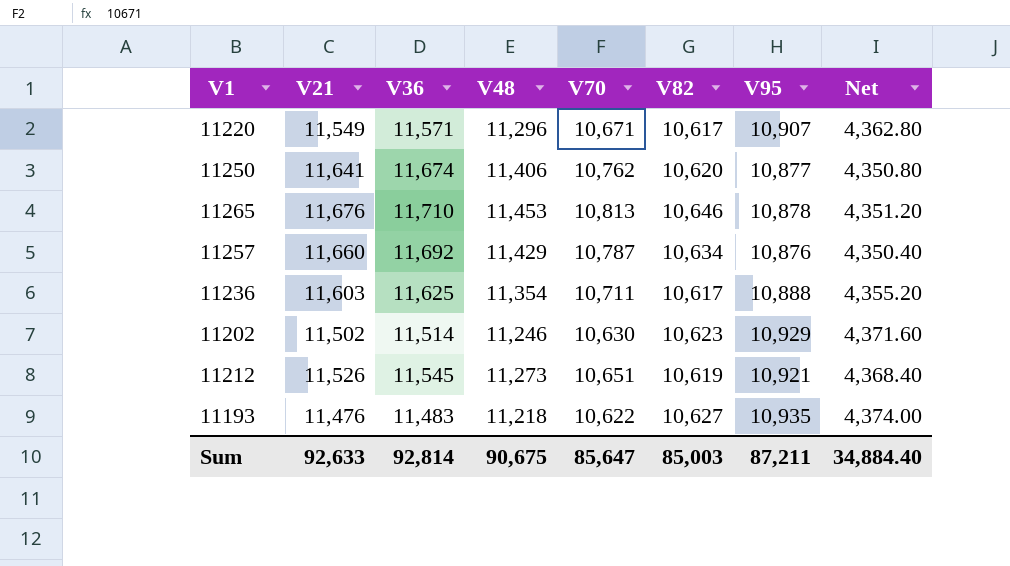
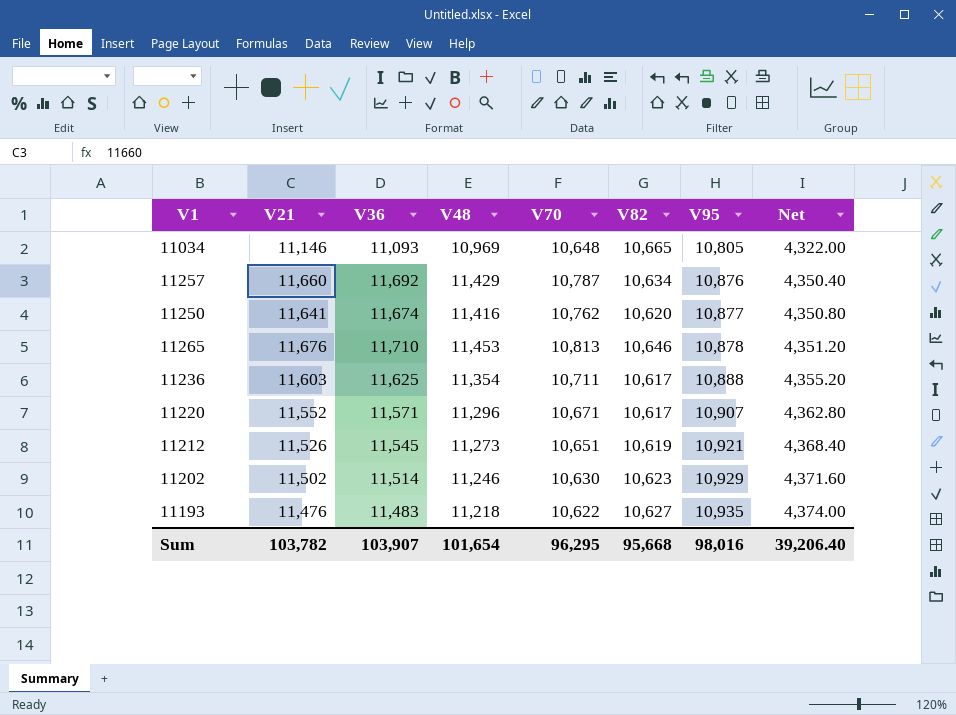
row order: none -> V95 ascending
row 11034: none -> 11,146 | 11,093 | 10,969 | 10,648 | 10,665 | 10,805 | 4,322.00
11250 | V48: 11,406 -> 11,416
11220 | V21: 11,549 -> 11,552
Sum | V21: 92,633 -> 103,782
Sum | V36: 92,814 -> 103,907
Sum | V48: 90,675 -> 101,654
Sum | V70: 85,647 -> 96,295
Sum | V82: 85,003 -> 95,668
Sum | V95: 87,211 -> 98,016
Sum | Net: 34,884.40 -> 39,206.40

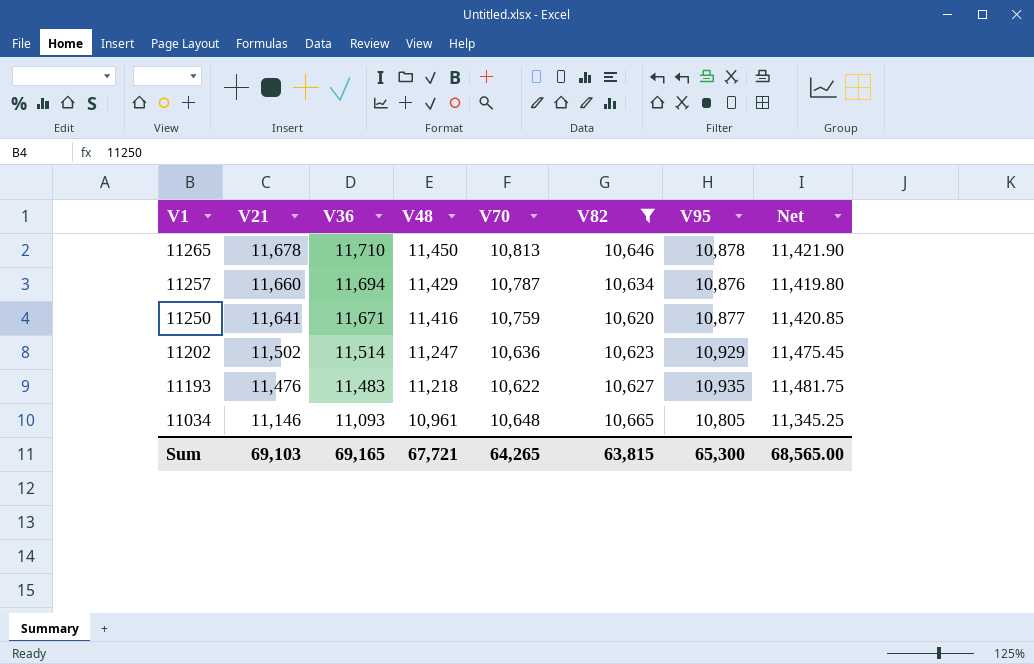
filter: none -> V82 >= 10,620
row order: V95 ascending -> V1 descending
column Net | formula: [V95] * 0.4 -> [V95] * 1.05
11265 | V21: 11,676 -> 11,678
11265 | V48: 11,453 -> 11,450
11257 | V36: 11,692 -> 11,694
11250 | V36: 11,674 -> 11,671
11250 | V70: 10,762 -> 10,759
11202 | V48: 11,246 -> 11,247
11202 | V70: 10,630 -> 10,636
11034 | V48: 10,969 -> 10,961
Sum | V21: 103,782 -> 69,103
Sum | V36: 103,907 -> 69,165
Sum | V48: 101,654 -> 67,721
Sum | V70: 96,295 -> 64,265
Sum | V82: 95,668 -> 63,815
Sum | V95: 98,016 -> 65,300
Sum | Net: 39,206.40 -> 68,565.00

